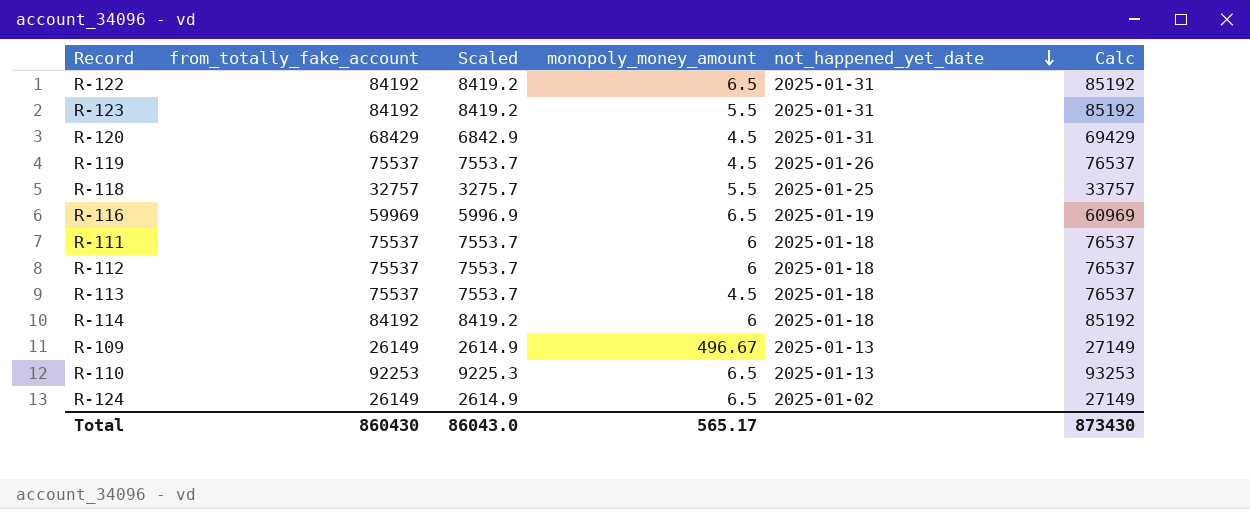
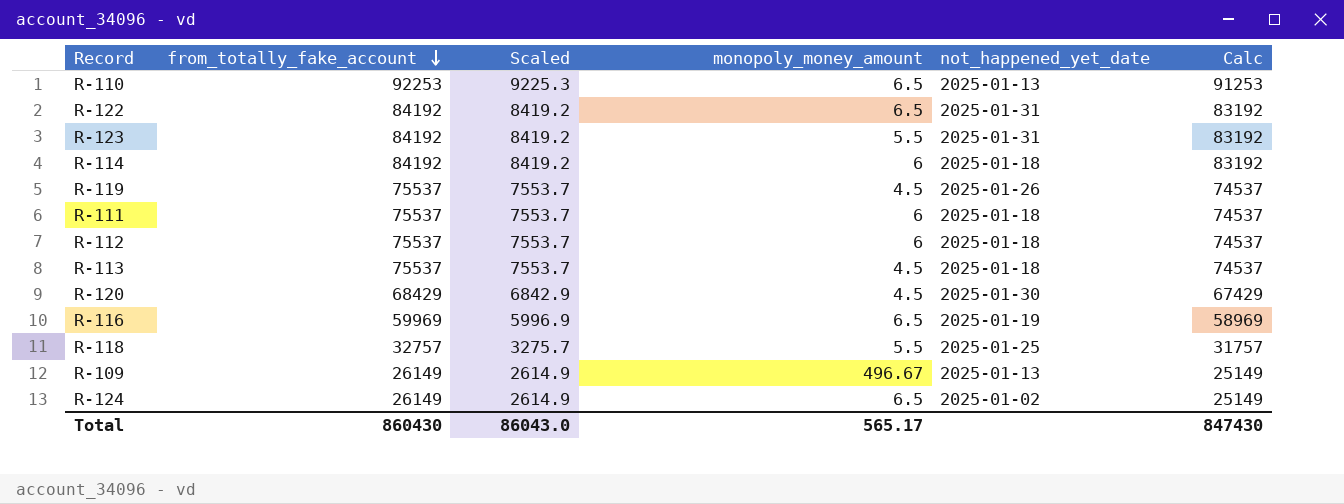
row order: not_happened_yet_date descending -> from_totally_fake_account descending
column Calc | formula: [from_totally_fake_account] + 1000 -> [from_totally_fake_account] - 1000
R-120 | not_happened_yet_date: 2025-01-31 -> 2025-01-30
Total | Calc: 873430 -> 847430

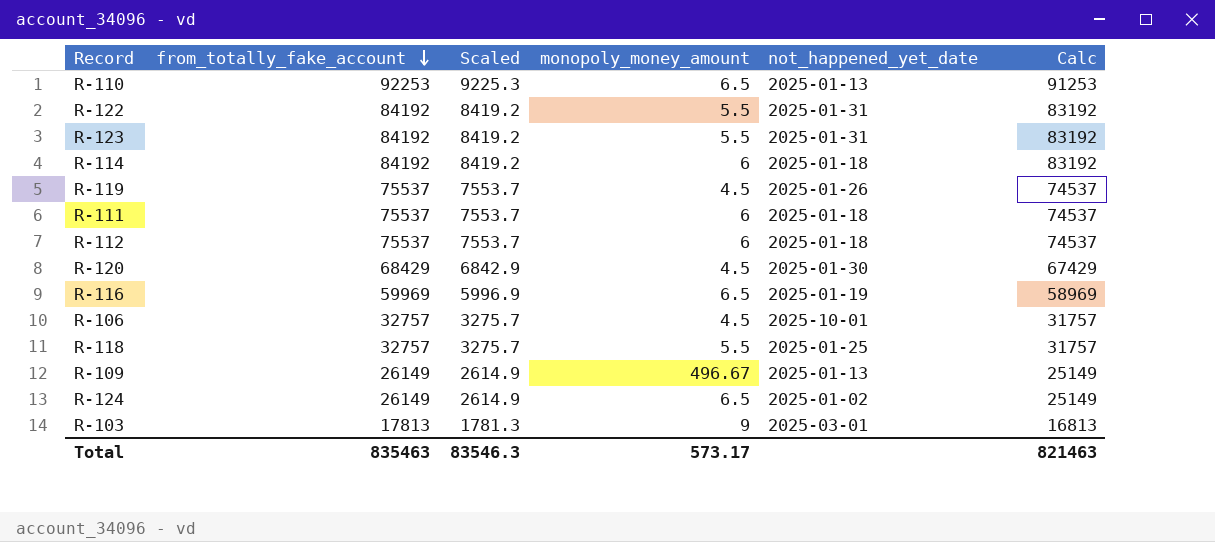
row R-113: 75537 | 7553.7 | 4.5 | 2025-01-18 | 74537 -> none
R-122 | monopoly_money_amount: 6.5 -> 5.5
row R-106: none -> 32757 | 3275.7 | 4.5 | 2025-10-01 | 31757
row R-103: none -> 17813 | 1781.3 | 9 | 2025-03-01 | 16813
Total | from_totally_fake_account: 860430 -> 835463
Total | Scaled: 86043.0 -> 83546.3
Total | monopoly_money_amount: 565.17 -> 573.17
Total | Calc: 847430 -> 821463

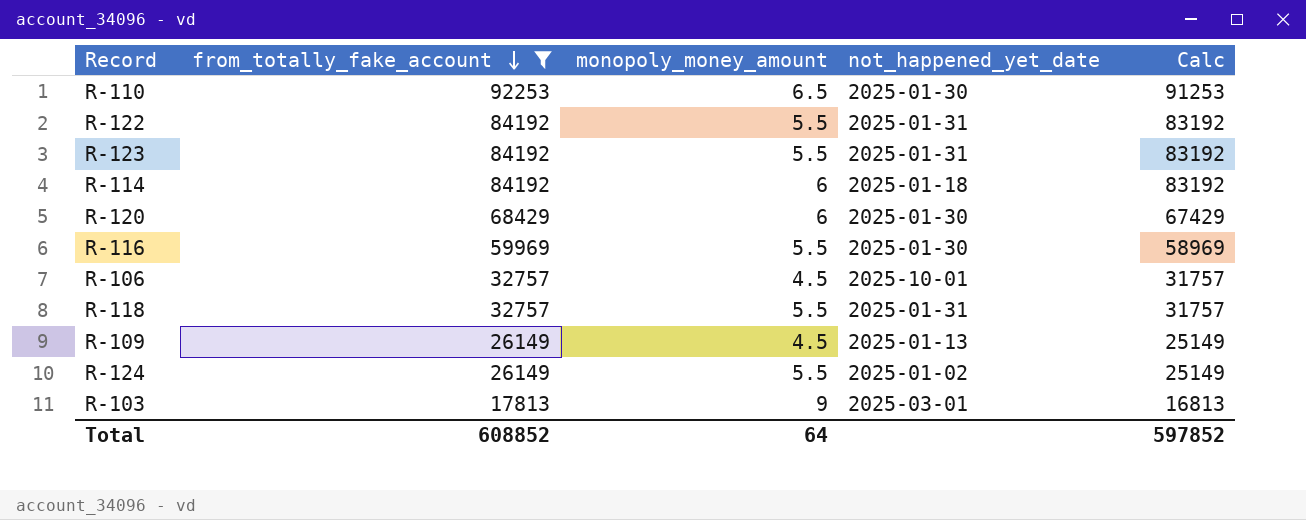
filter: none -> from_totally_fake_account != 75537
column Scaled | formula: [from_totally_fake_account] * 0.1 -> none
R-110 | not_happened_yet_date: 2025-01-13 -> 2025-01-30
R-120 | monopoly_money_amount: 4.5 -> 6
R-116 | monopoly_money_amount: 6.5 -> 5.5
R-116 | not_happened_yet_date: 2025-01-19 -> 2025-01-30
R-118 | not_happened_yet_date: 2025-01-25 -> 2025-01-31
R-109 | monopoly_money_amount: 496.67 -> 4.5
R-124 | monopoly_money_amount: 6.5 -> 5.5
Total | from_totally_fake_account: 835463 -> 608852
Total | monopoly_money_amount: 573.17 -> 64
Total | Calc: 821463 -> 597852

